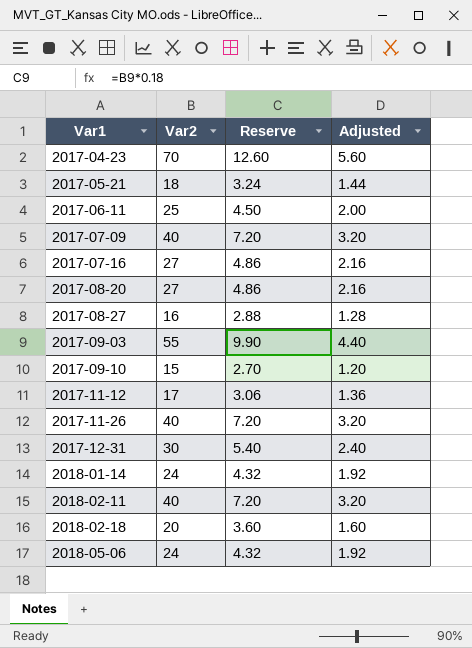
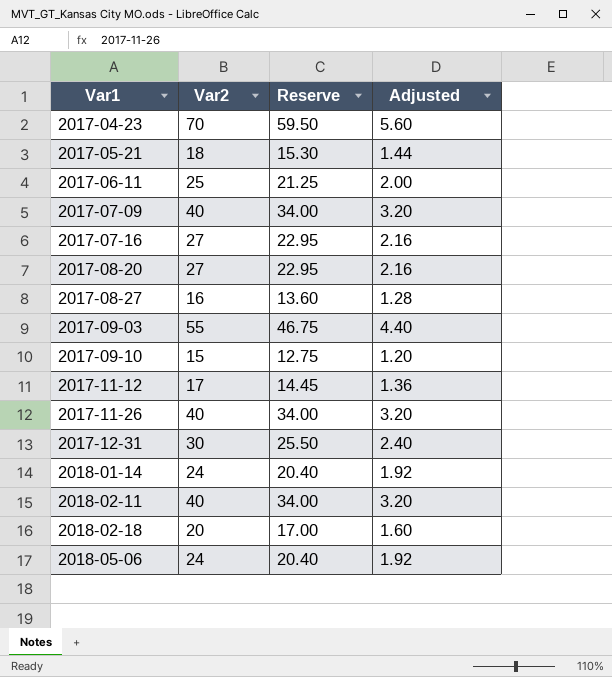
column Reserve | formula: [Var2] * 0.18 -> [Var2] * 0.85

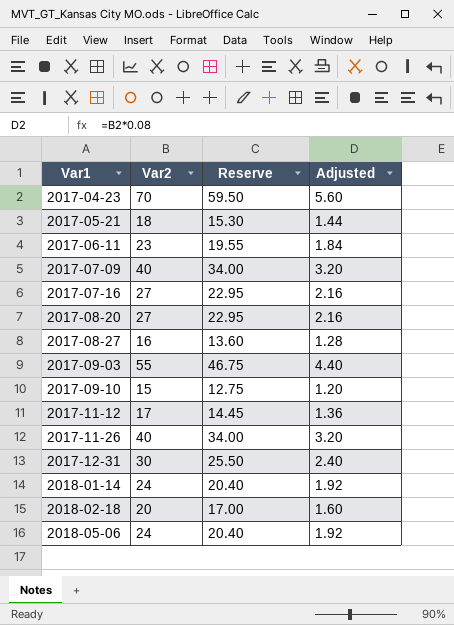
row 2018-02-11: 40 | 34.00 | 3.20 -> none
2017-06-11 | Var2: 25 -> 23
2017-06-11 | Reserve: 21.25 -> 19.55
2017-06-11 | Adjusted: 2.00 -> 1.84

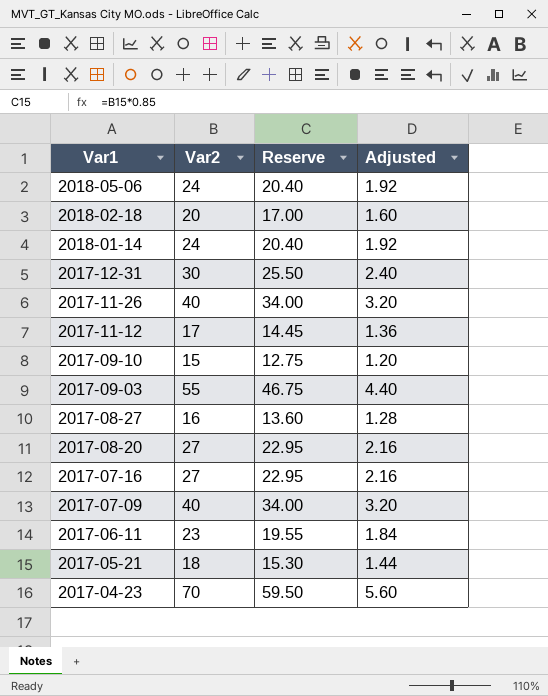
row order: Var1 ascending -> Var1 descending

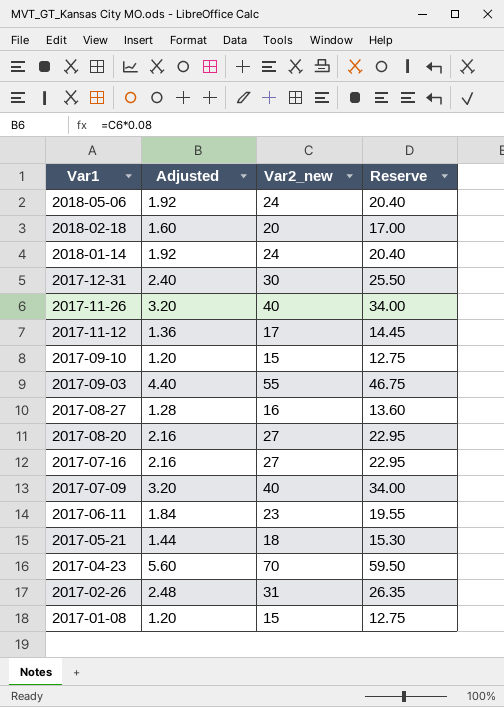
column Adjusted | position: 4 -> 2
column name: Var2 -> Var2_new
row 2017-02-26: none -> 2.48 | 31 | 26.35
row 2017-01-08: none -> 1.20 | 15 | 12.75

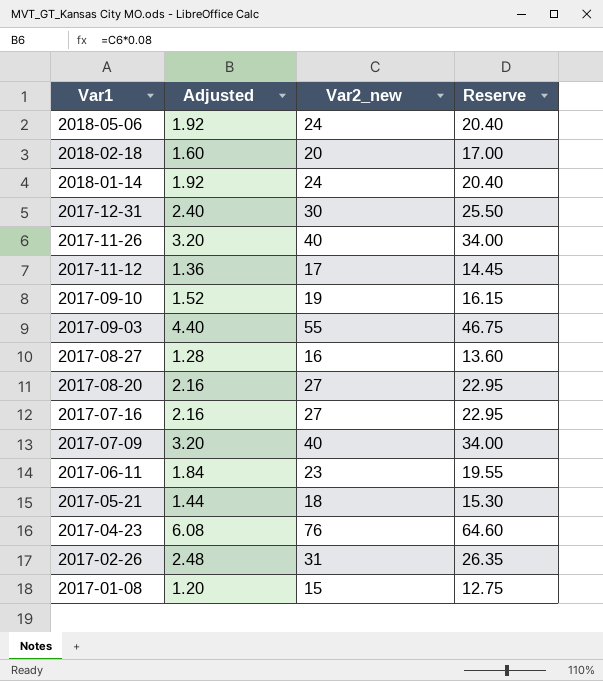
2017-09-10 | Adjusted: 1.20 -> 1.52
2017-09-10 | Var2_new: 15 -> 19
2017-09-10 | Reserve: 12.75 -> 16.15
2017-04-23 | Adjusted: 5.60 -> 6.08
2017-04-23 | Var2_new: 70 -> 76
2017-04-23 | Reserve: 59.50 -> 64.60

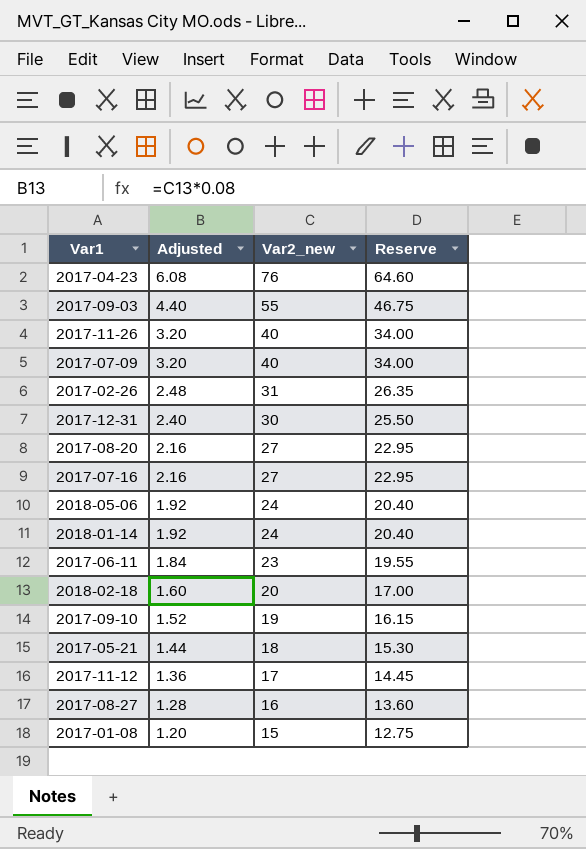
row order: Var1 descending -> Adjusted descending

